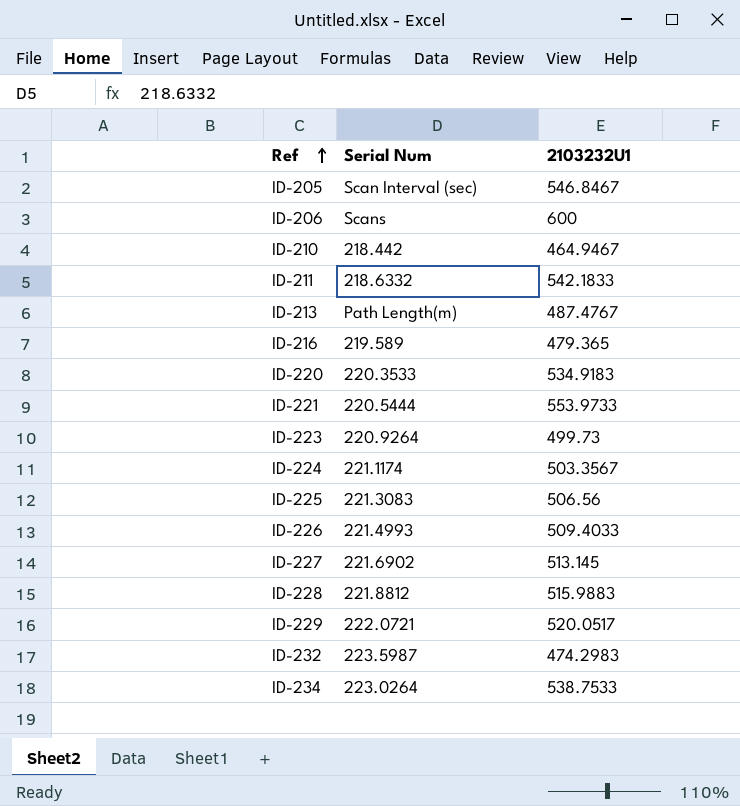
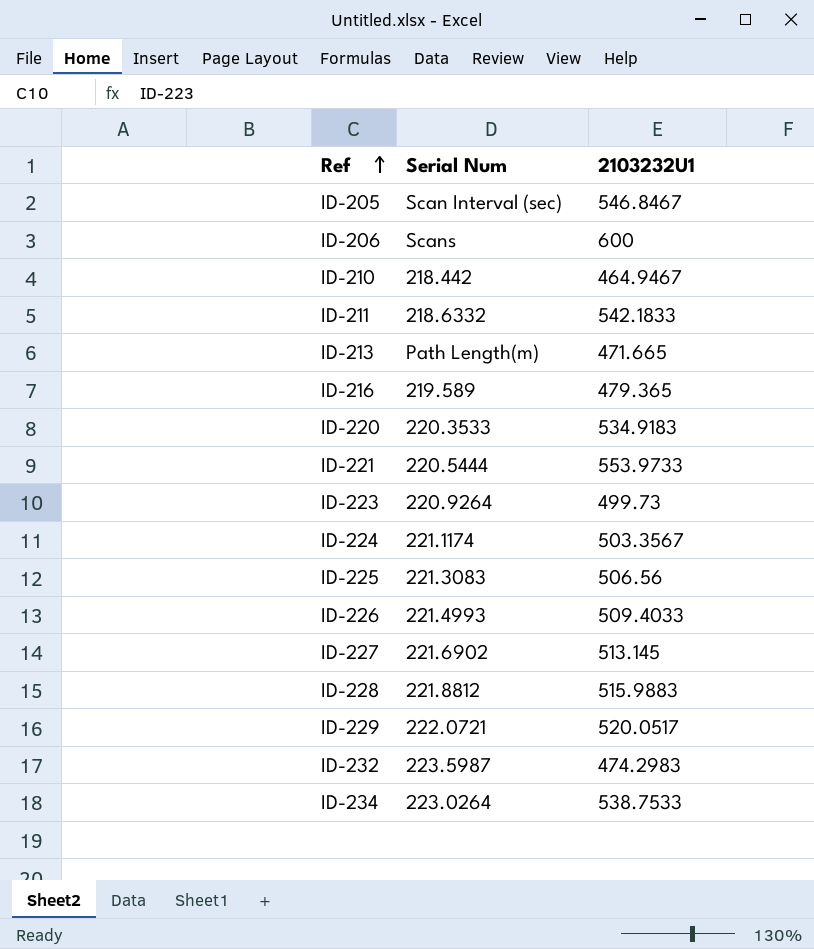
ID-213 | 2103232U1: 487.4767 -> 471.665

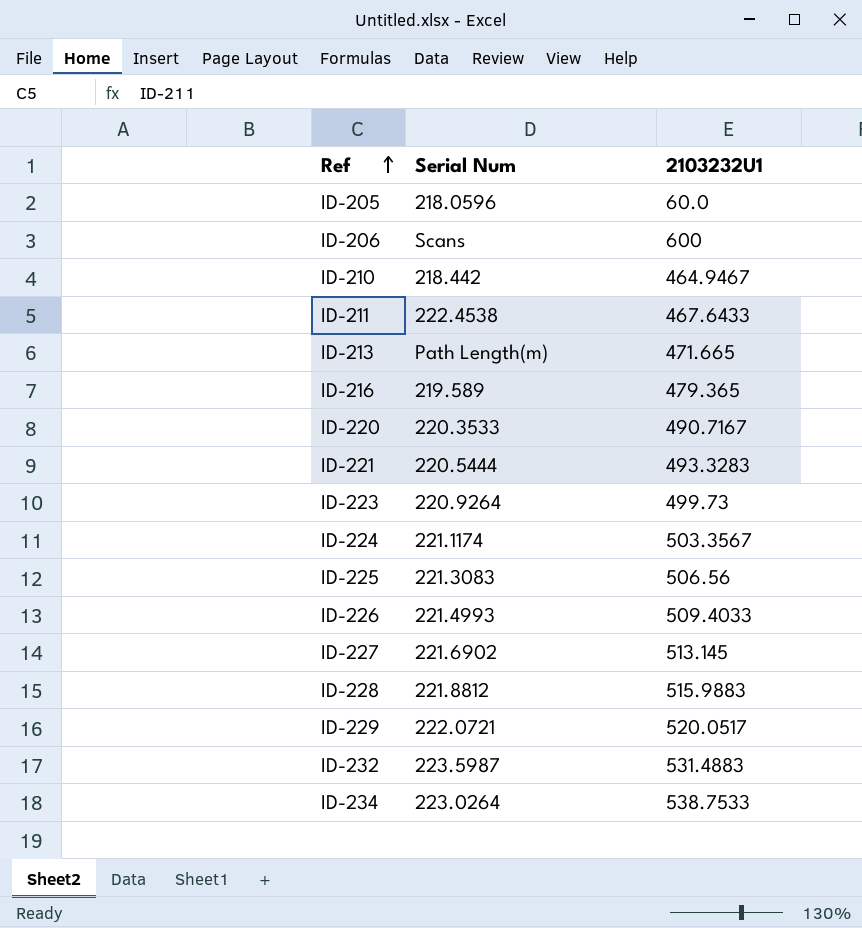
ID-205 | Serial Num: Scan Interval (sec) -> 218.0596
ID-205 | 2103232U1: 546.8467 -> 60.0
ID-211 | Serial Num: 218.6332 -> 222.4538
ID-211 | 2103232U1: 542.1833 -> 467.6433
ID-220 | 2103232U1: 534.9183 -> 490.7167
ID-221 | 2103232U1: 553.9733 -> 493.3283
ID-232 | 2103232U1: 474.2983 -> 531.4883

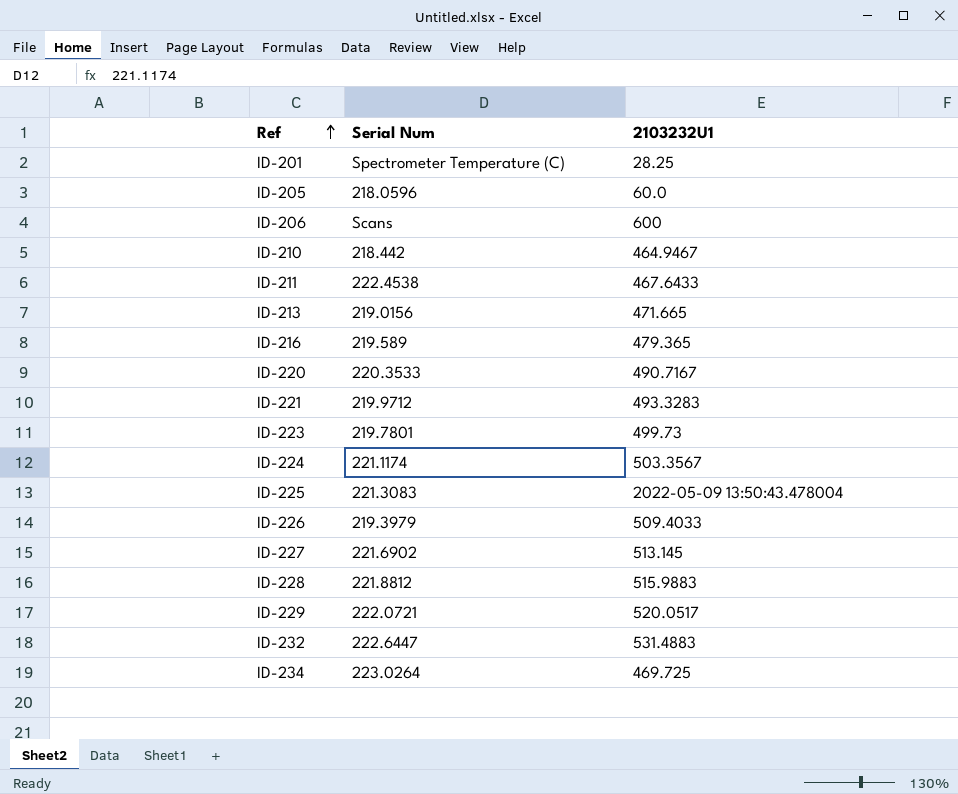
row ID-201: none -> Spectrometer Temperature (C) | 28.25
ID-213 | Serial Num: Path Length(m) -> 219.0156
ID-221 | Serial Num: 220.5444 -> 219.9712
ID-223 | Serial Num: 220.9264 -> 219.7801
ID-225 | 2103232U1: 506.56 -> 2022-05-09 13:50:43.478004
ID-226 | Serial Num: 221.4993 -> 219.3979
ID-232 | Serial Num: 223.5987 -> 222.6447
ID-234 | 2103232U1: 538.7533 -> 469.725

